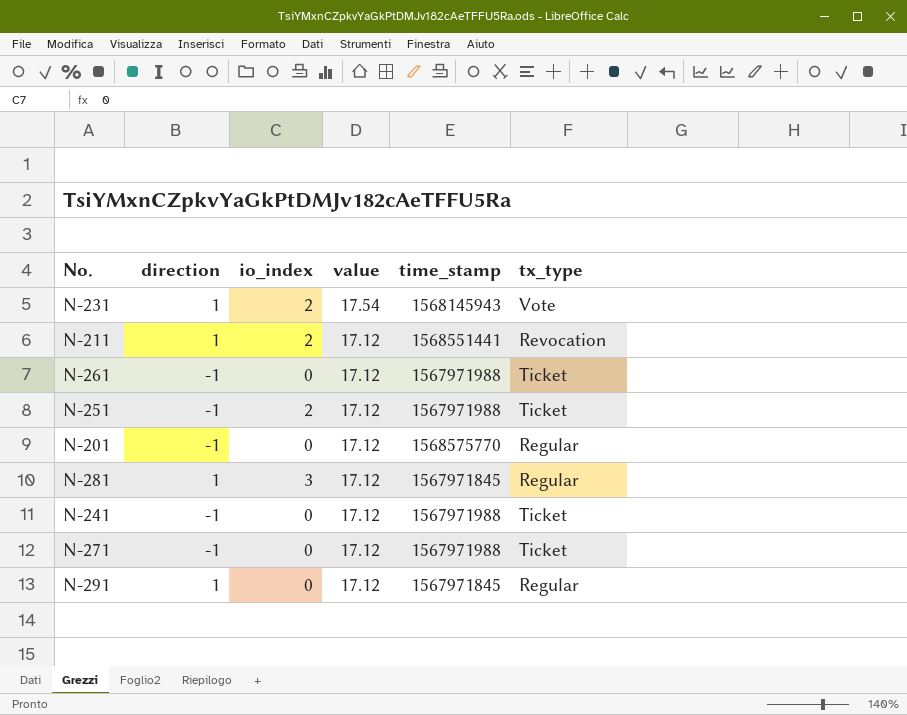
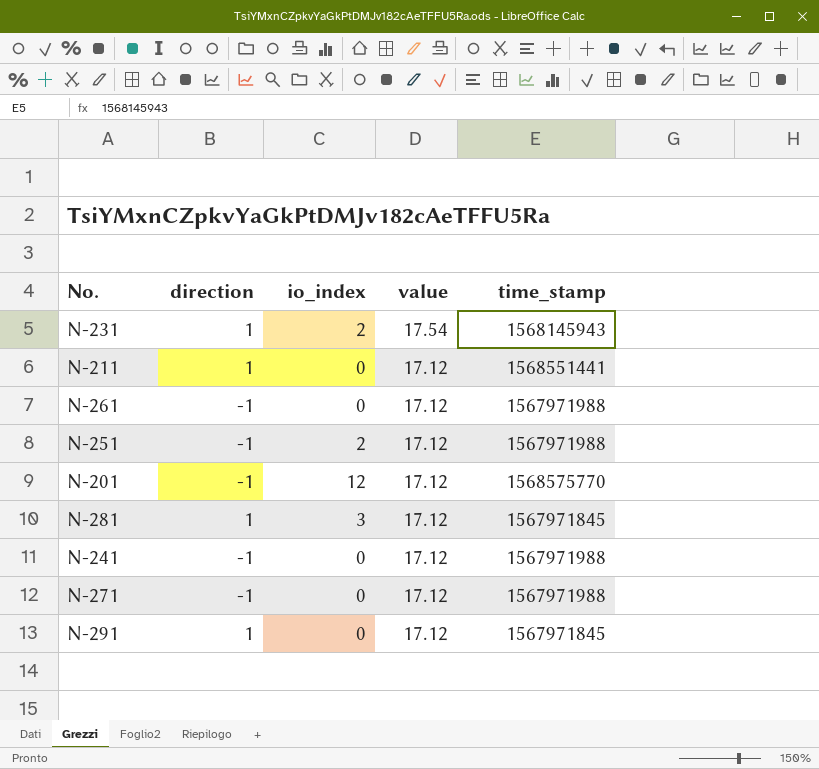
column tx_type | position: 6 -> none
N-211 | io_index: 2 -> 0
N-201 | io_index: 0 -> 12

